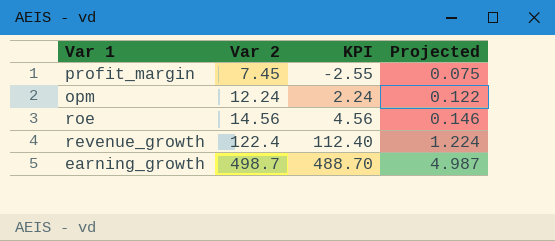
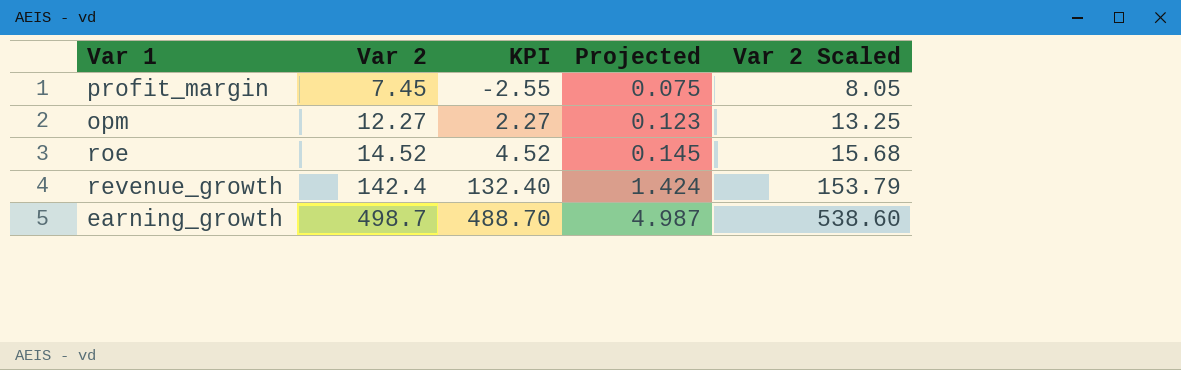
column Var 2 Scaled | formula: none -> [Var 2] * 1.08
opm | Var 2: 12.24 -> 12.27
opm | KPI: 2.24 -> 2.27
opm | Projected: 0.122 -> 0.123
roe | Var 2: 14.56 -> 14.52
roe | KPI: 4.56 -> 4.52
roe | Projected: 0.146 -> 0.145
revenue_growth | Var 2: 122.4 -> 142.4
revenue_growth | KPI: 112.40 -> 132.40
revenue_growth | Projected: 1.224 -> 1.424

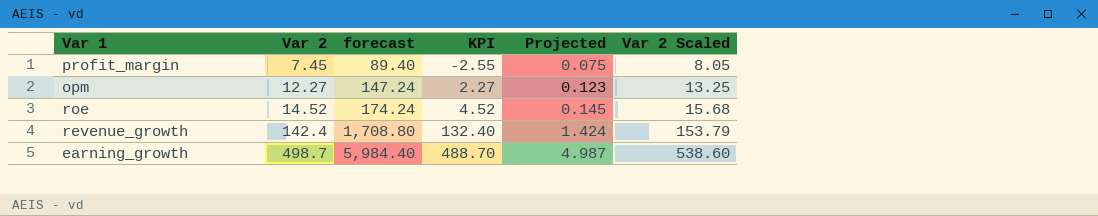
column forecast | formula: none -> [Var 2] * 12

